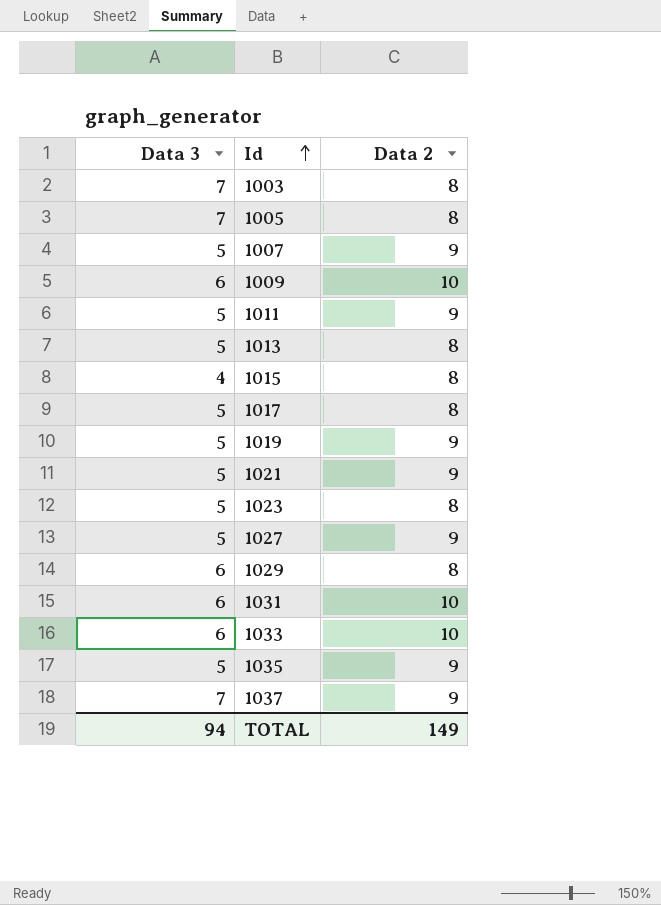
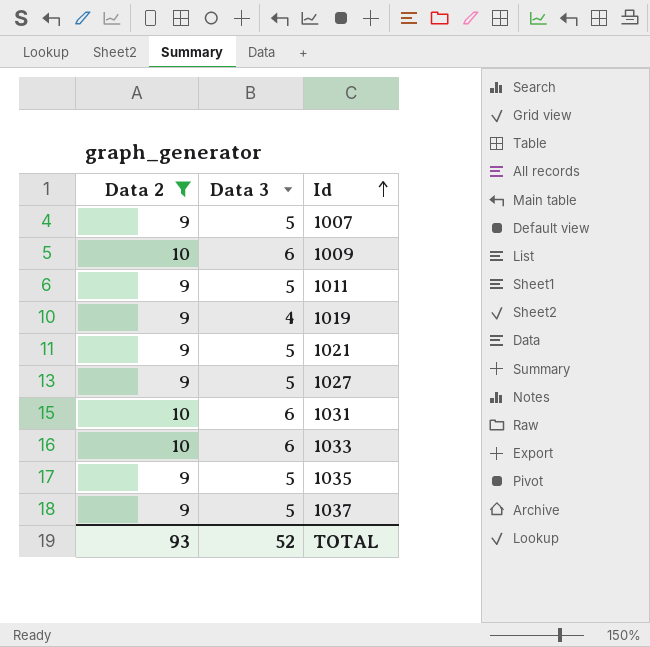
filter: none -> Data 2 != 8
column Data 2 | position: 3 -> 1
1019 | Data 3: 5 -> 4
1037 | Data 3: 7 -> 5
TOTAL | Data 2: 149 -> 93
TOTAL | Data 3: 94 -> 52

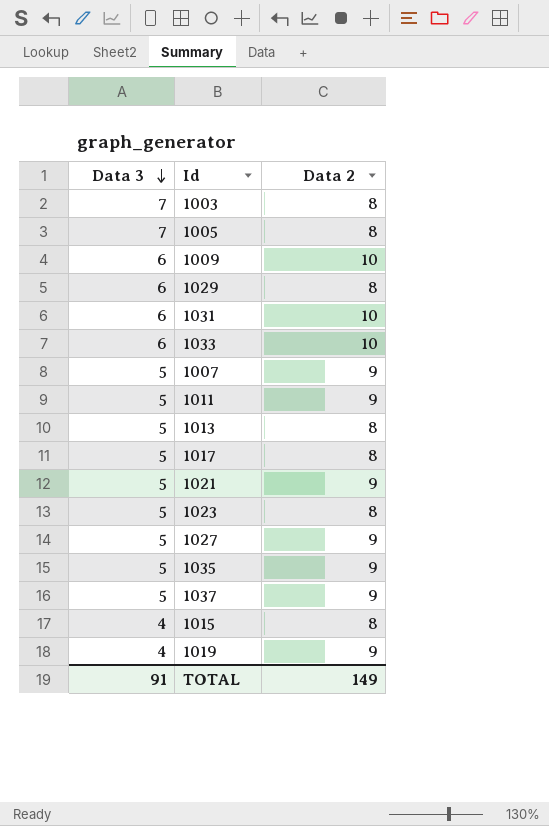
filter: Data 2 != 8 -> none
row order: Id ascending -> Data 3 descending
column Data 2 | position: 1 -> 3
TOTAL | Data 3: 52 -> 91
TOTAL | Data 2: 93 -> 149

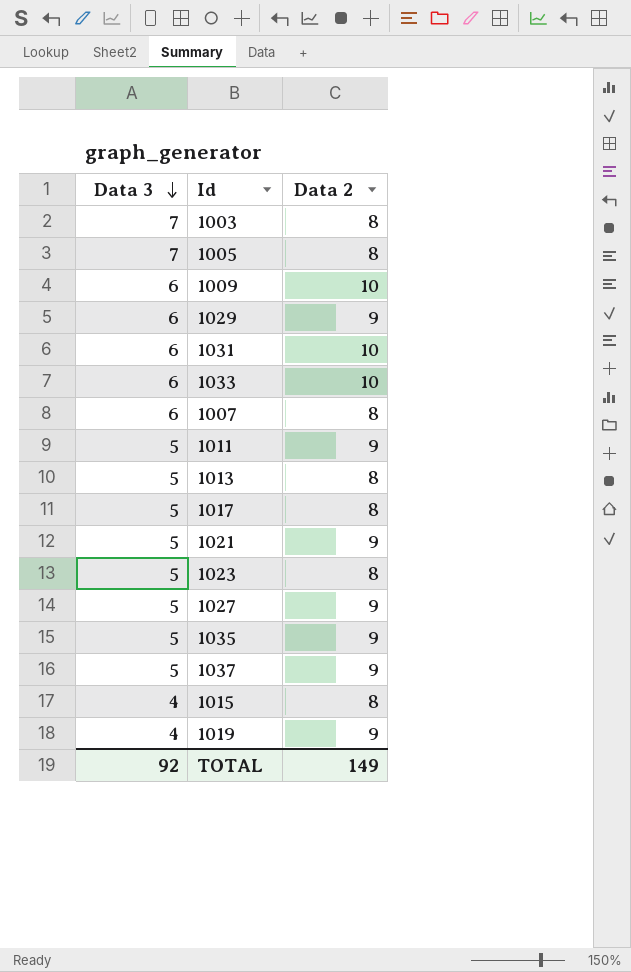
1029 | Data 2: 8 -> 9
1007 | Data 3: 5 -> 6
1007 | Data 2: 9 -> 8
TOTAL | Data 3: 91 -> 92

